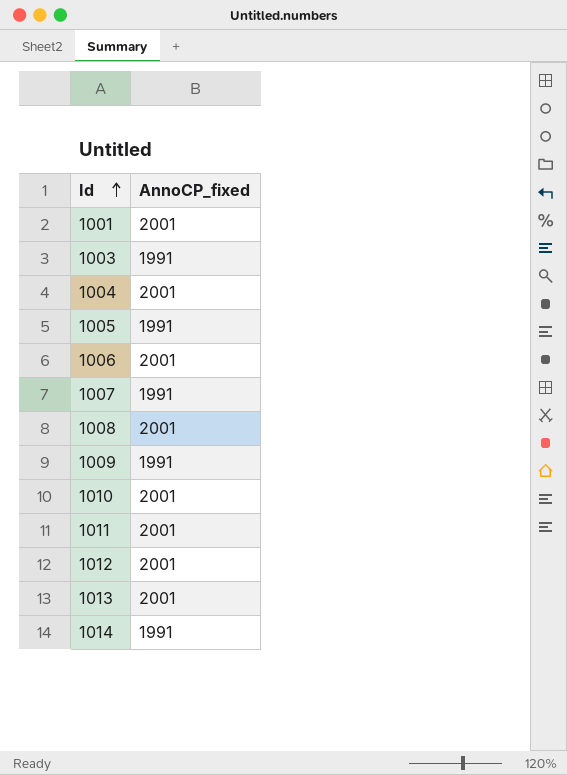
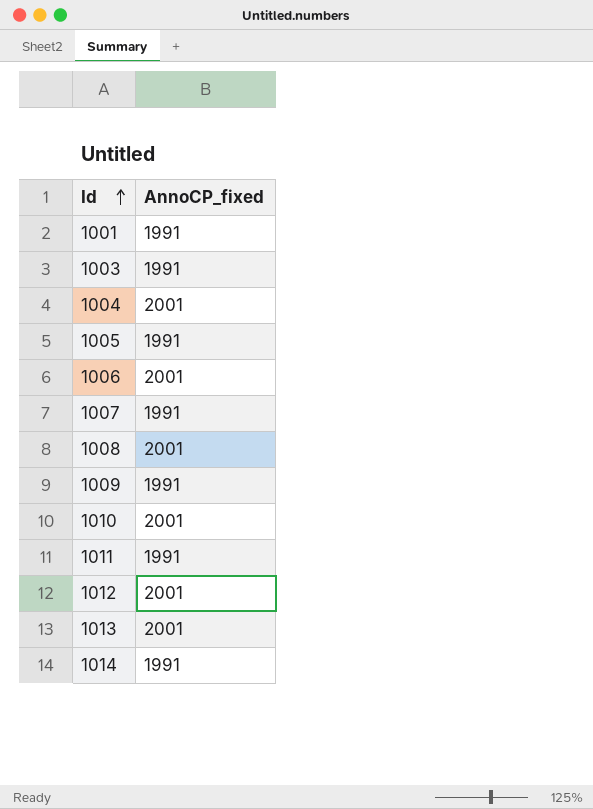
1001 | AnnoCP_fixed: 2001 -> 1991
1011 | AnnoCP_fixed: 2001 -> 1991

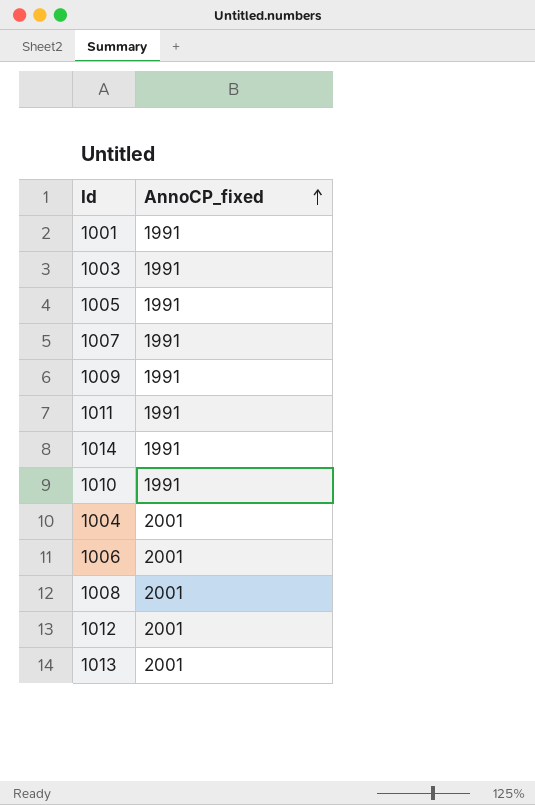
row order: Id ascending -> AnnoCP_fixed ascending
1010 | AnnoCP_fixed: 2001 -> 1991

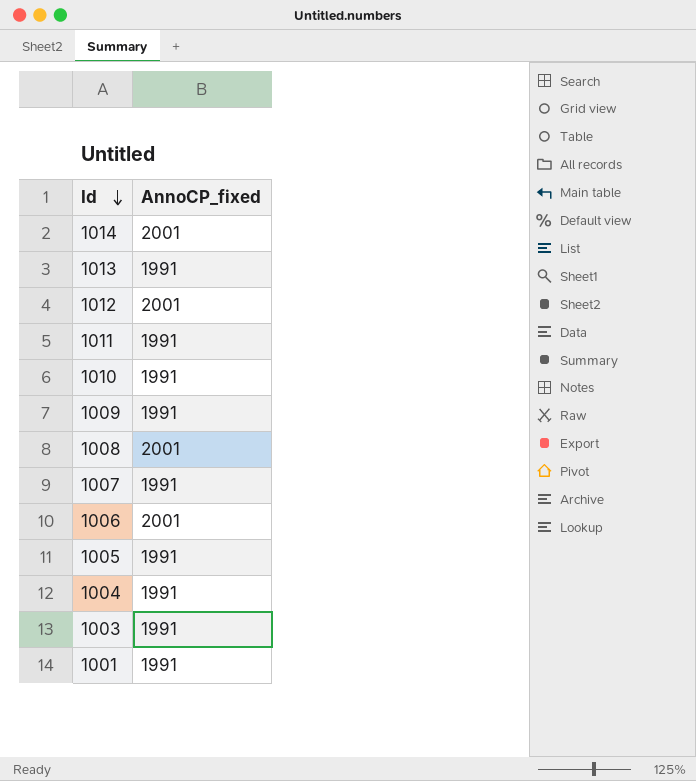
row order: AnnoCP_fixed ascending -> Id descending
1014 | AnnoCP_fixed: 1991 -> 2001
1013 | AnnoCP_fixed: 2001 -> 1991
1004 | AnnoCP_fixed: 2001 -> 1991

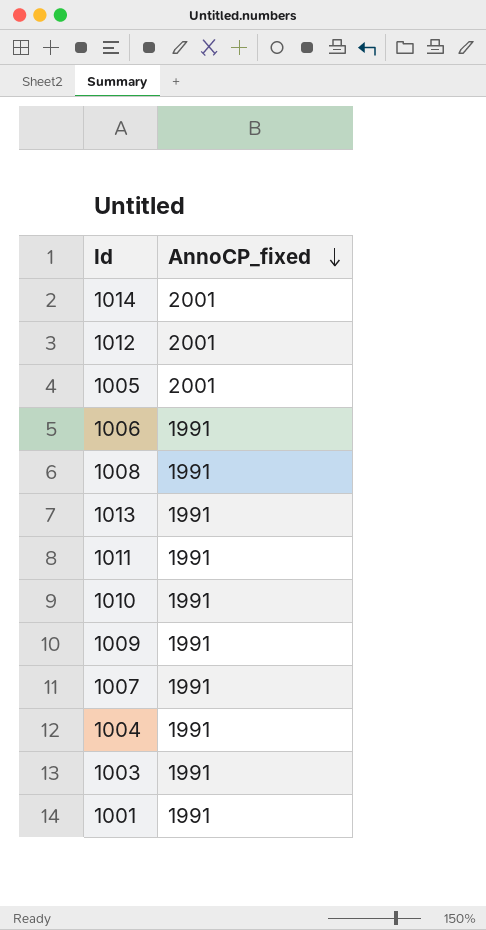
row order: Id descending -> AnnoCP_fixed descending
1005 | AnnoCP_fixed: 1991 -> 2001
1006 | AnnoCP_fixed: 2001 -> 1991
1008 | AnnoCP_fixed: 2001 -> 1991

